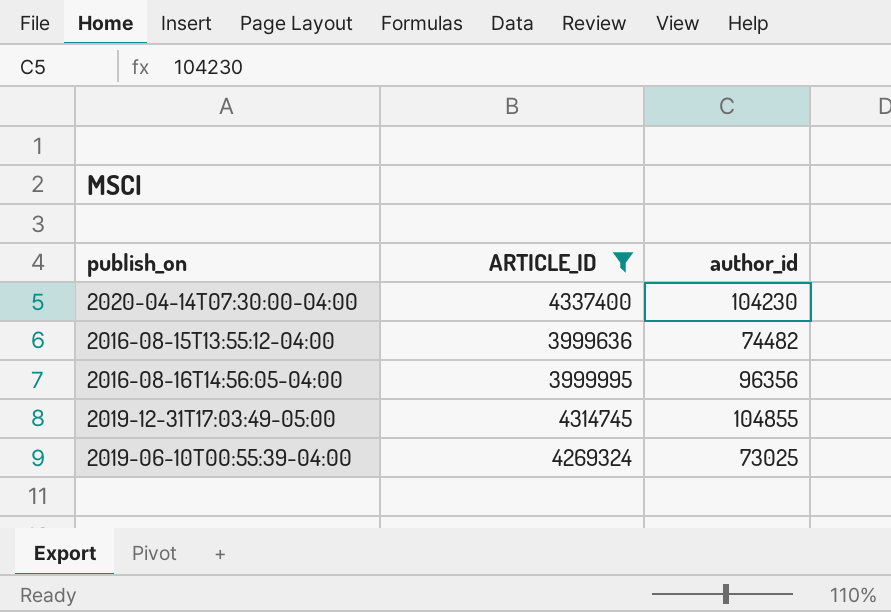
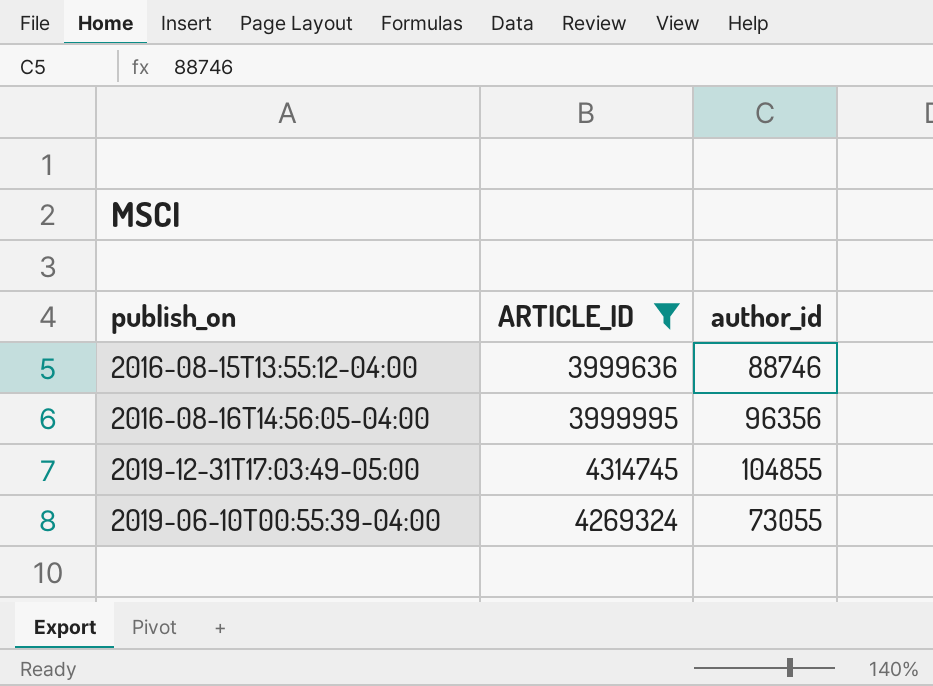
row 2020-04-14T07:30:00-04:00: 4337400 | 104230 -> none
2016-08-15T13:55:12-04:00 | author_id: 74482 -> 88746
2019-06-10T00:55:39-04:00 | author_id: 73025 -> 73055

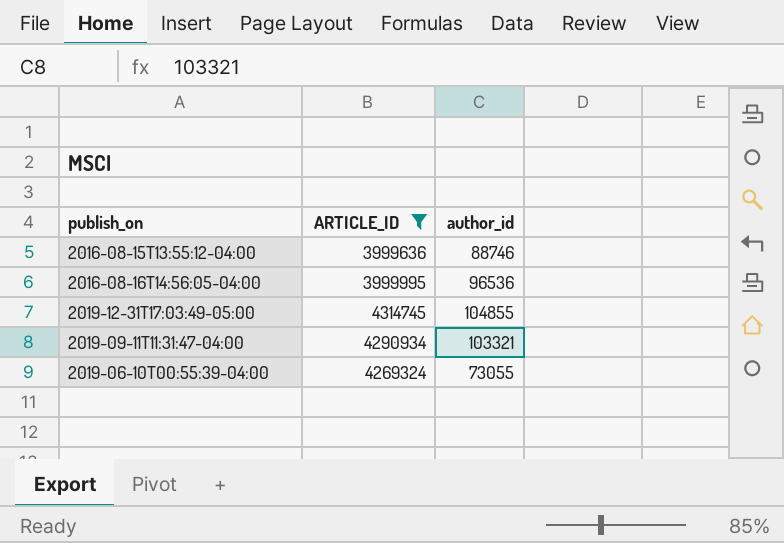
2016-08-16T14:56:05-04:00 | author_id: 96356 -> 96536
row 2019-09-11T11:31:47-04:00: none -> 4290934 | 103321

